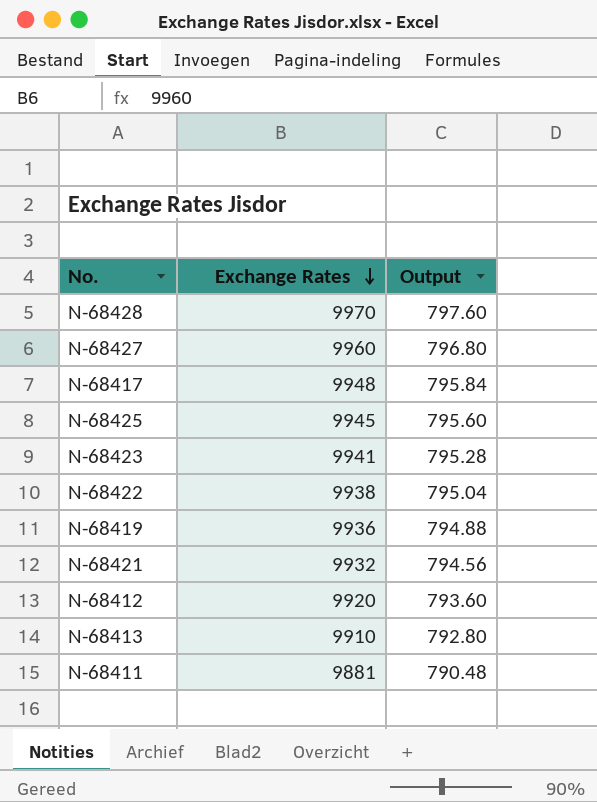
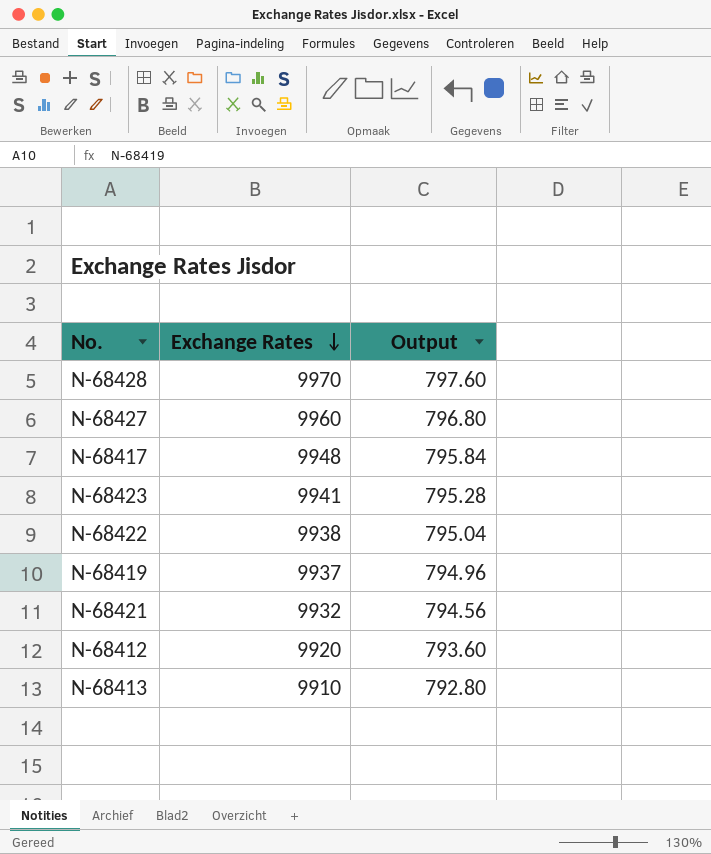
row N-68425: 9945 | 795.60 -> none
row N-68411: 9881 | 790.48 -> none
N-68419 | Exchange Rates: 9936 -> 9937
N-68419 | Output: 794.88 -> 794.96

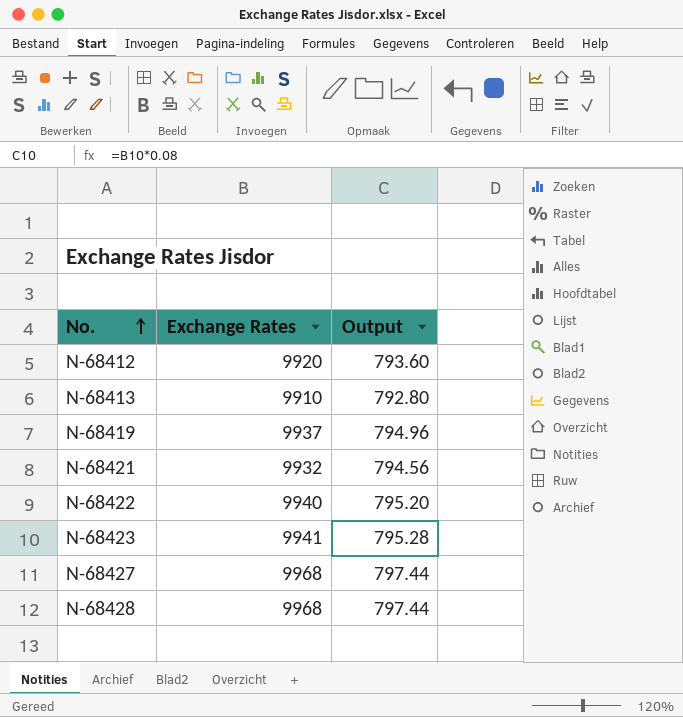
row order: Exchange Rates descending -> No. ascending
row N-68417: 9948 | 795.84 -> none
N-68422 | Exchange Rates: 9938 -> 9940
N-68422 | Output: 795.04 -> 795.20
N-68427 | Exchange Rates: 9960 -> 9968
N-68427 | Output: 796.80 -> 797.44
N-68428 | Exchange Rates: 9970 -> 9968
N-68428 | Output: 797.60 -> 797.44

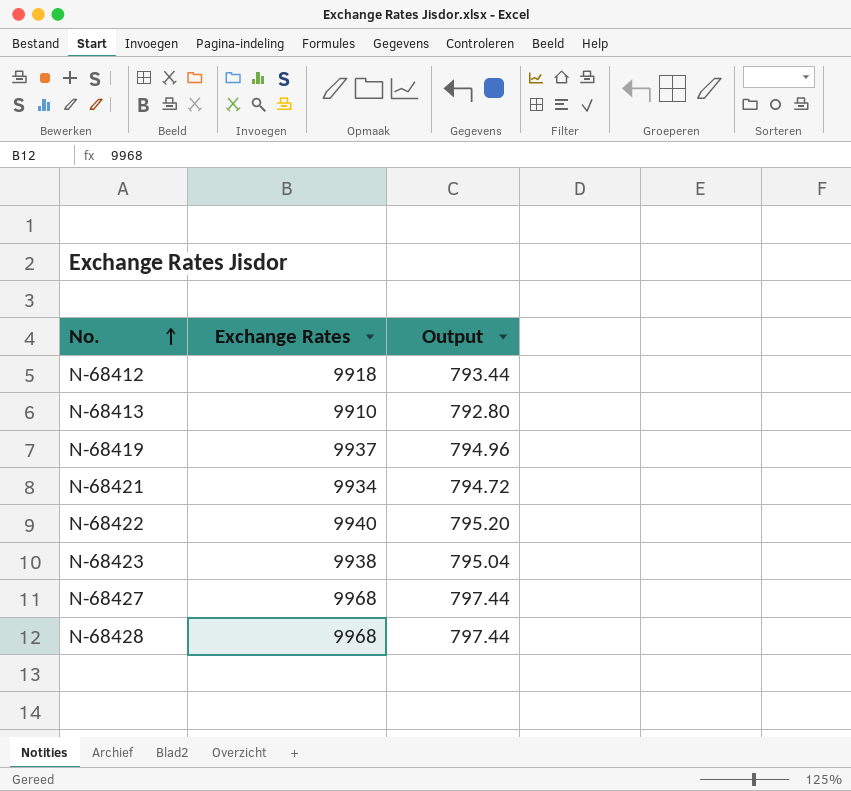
N-68412 | Exchange Rates: 9920 -> 9918
N-68412 | Output: 793.60 -> 793.44
N-68421 | Exchange Rates: 9932 -> 9934
N-68421 | Output: 794.56 -> 794.72
N-68423 | Exchange Rates: 9941 -> 9938
N-68423 | Output: 795.28 -> 795.04

